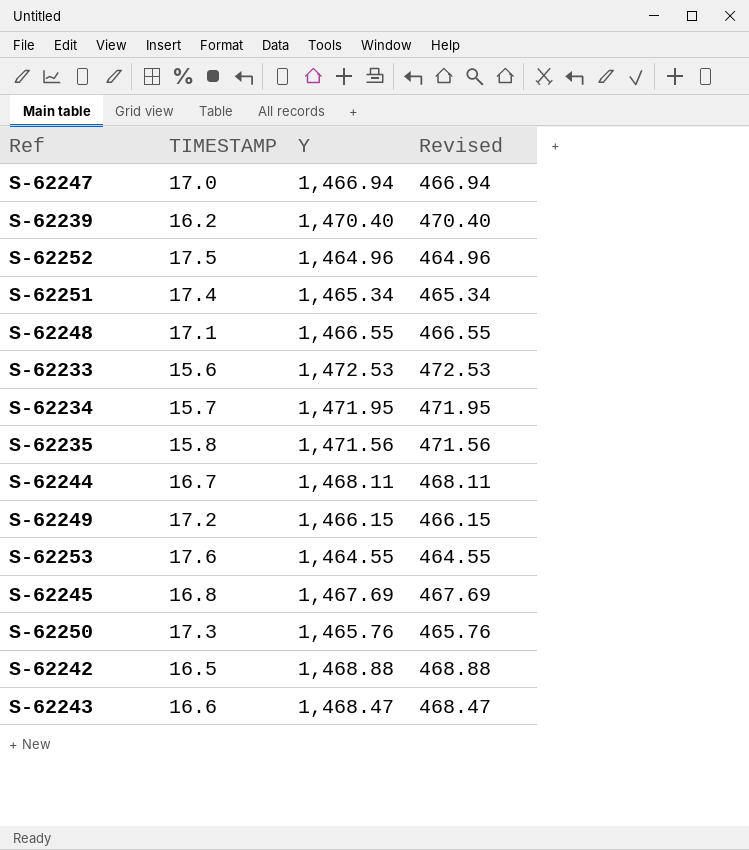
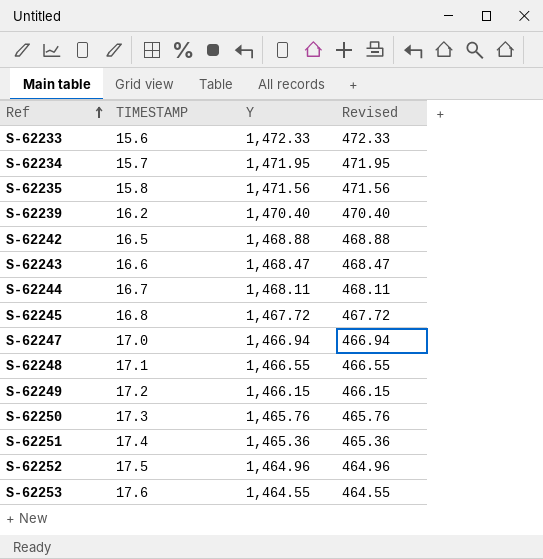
row order: none -> Ref ascending
S-62233 | Y: 1,472.53 -> 1,472.33
S-62233 | Revised: 472.53 -> 472.33
S-62245 | Y: 1,467.69 -> 1,467.72
S-62245 | Revised: 467.69 -> 467.72
S-62251 | Y: 1,465.34 -> 1,465.36
S-62251 | Revised: 465.34 -> 465.36

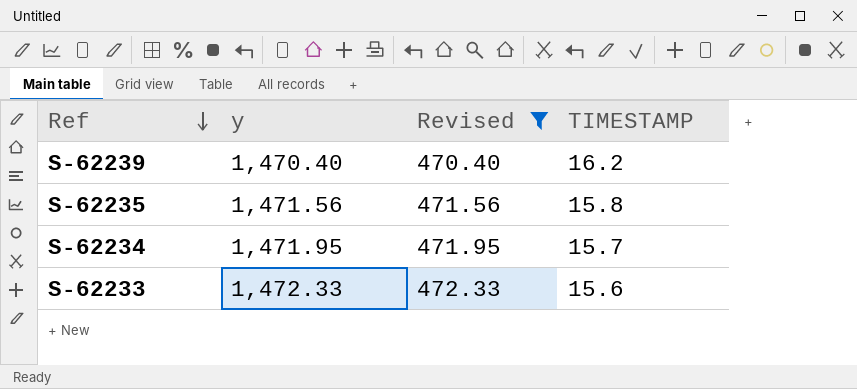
filter: none -> Revised >= 470.40
row order: Ref ascending -> Ref descending
column name: Y -> y
column TIMESTAMP | position: 2 -> 4

